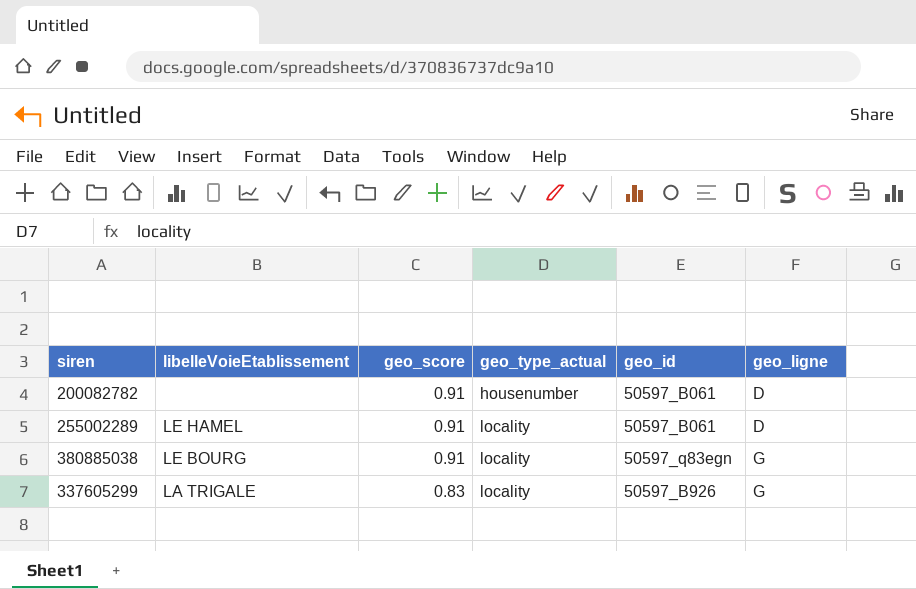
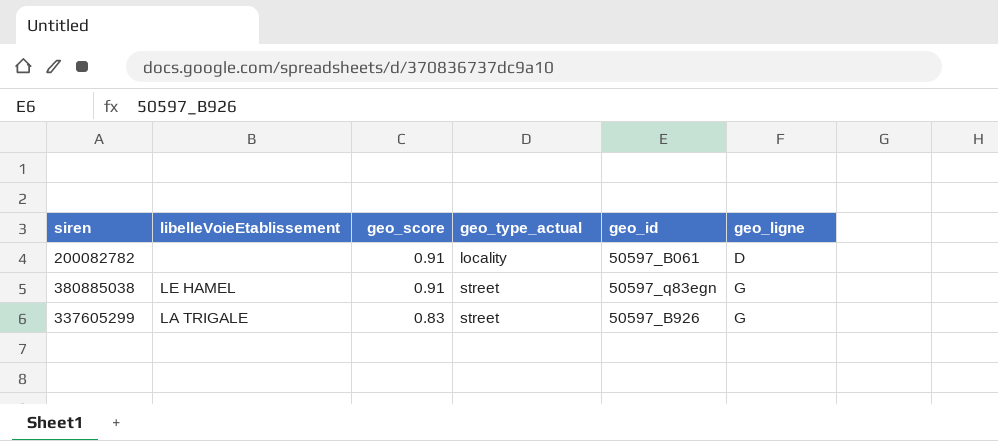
row 255002289: LE HAMEL | 0.91 | locality | 50597_B061 | D -> none
200082782 | geo_type_actual: housenumber -> locality
380885038 | libelleVoieEtablissement: LE BOURG -> LE HAMEL
380885038 | geo_type_actual: locality -> street
337605299 | geo_type_actual: locality -> street

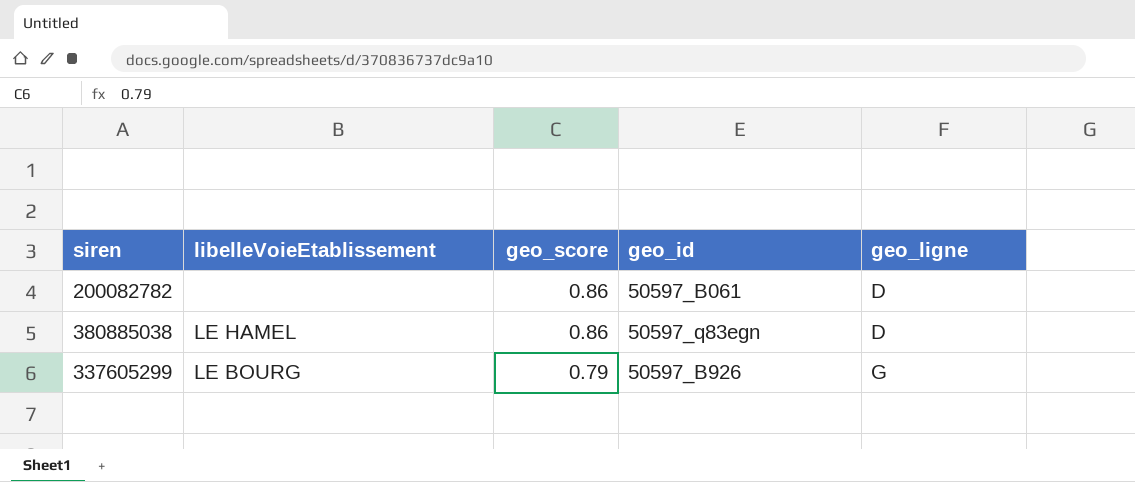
column geo_type_actual | position: 4 -> none
200082782 | geo_score: 0.91 -> 0.86
380885038 | geo_score: 0.91 -> 0.86
380885038 | geo_ligne: G -> D
337605299 | libelleVoieEtablissement: LA TRIGALE -> LE BOURG
337605299 | geo_score: 0.83 -> 0.79

